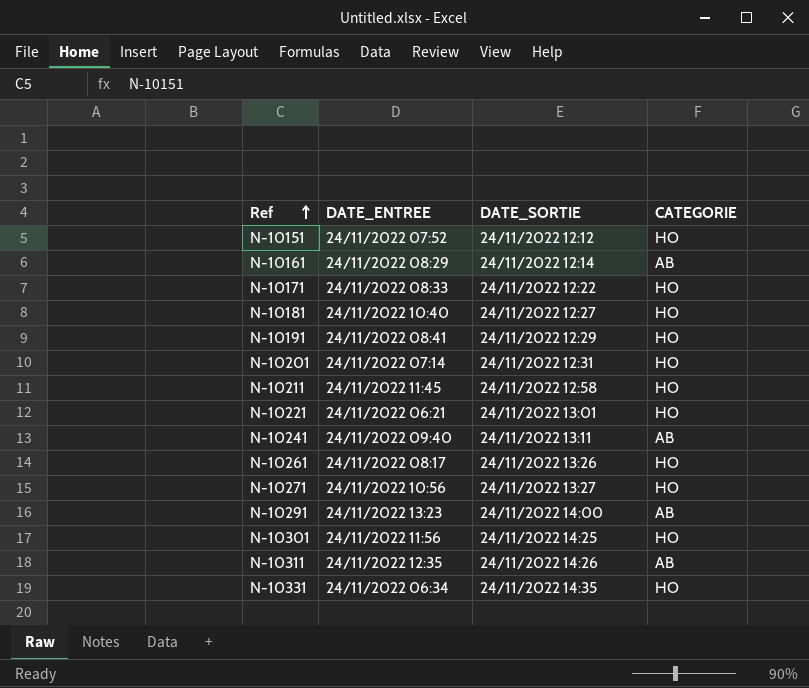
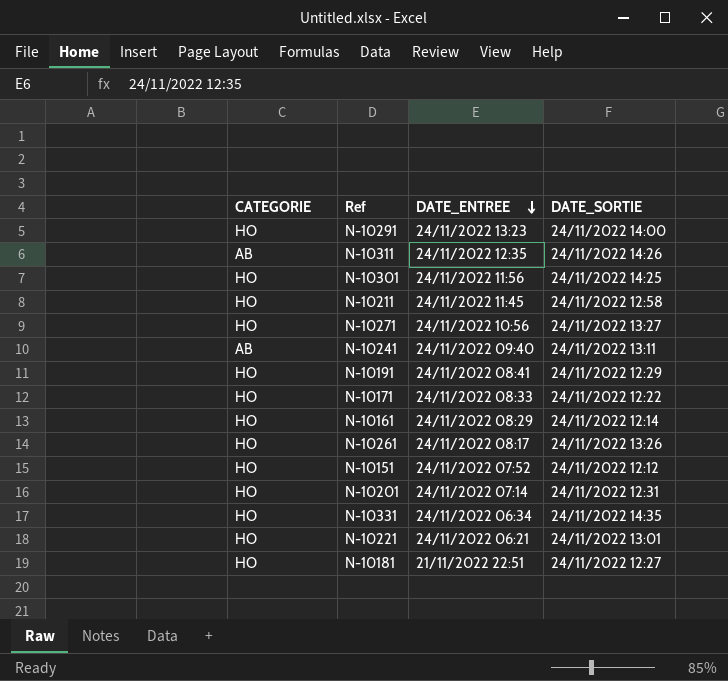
row order: Ref ascending -> DATE_ENTREE descending
column CATEGORIE | position: 4 -> 1
N-10291 | CATEGORIE: AB -> HO
N-10161 | CATEGORIE: AB -> HO
N-10181 | DATE_ENTREE: 24/11/2022 10:40 -> 21/11/2022 22:51

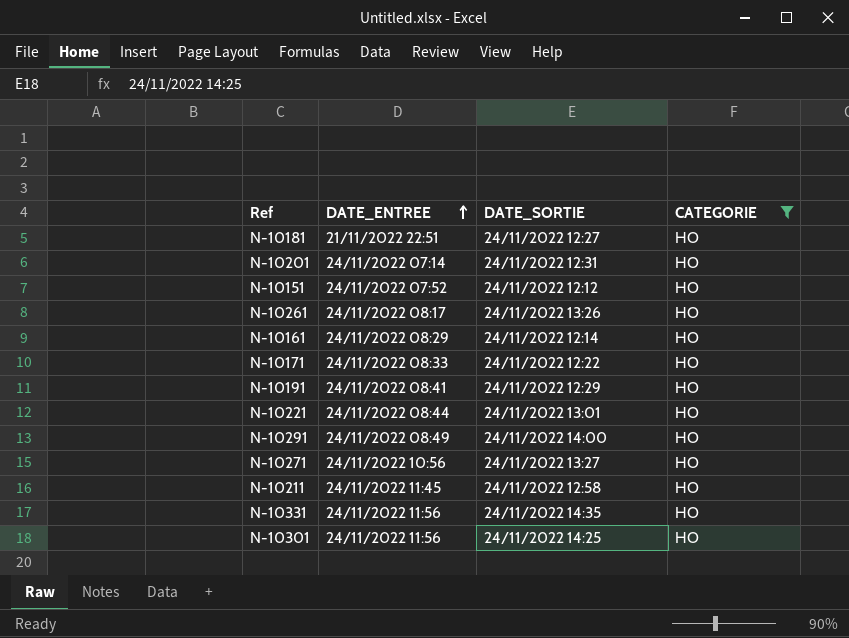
filter: none -> CATEGORIE = HO
row order: DATE_ENTREE descending -> DATE_ENTREE ascending
column CATEGORIE | position: 1 -> 4
N-10221 | DATE_ENTREE: 24/11/2022 06:21 -> 24/11/2022 08:44
N-10291 | DATE_ENTREE: 24/11/2022 13:23 -> 24/11/2022 08:49
N-10331 | DATE_ENTREE: 24/11/2022 06:34 -> 24/11/2022 11:56

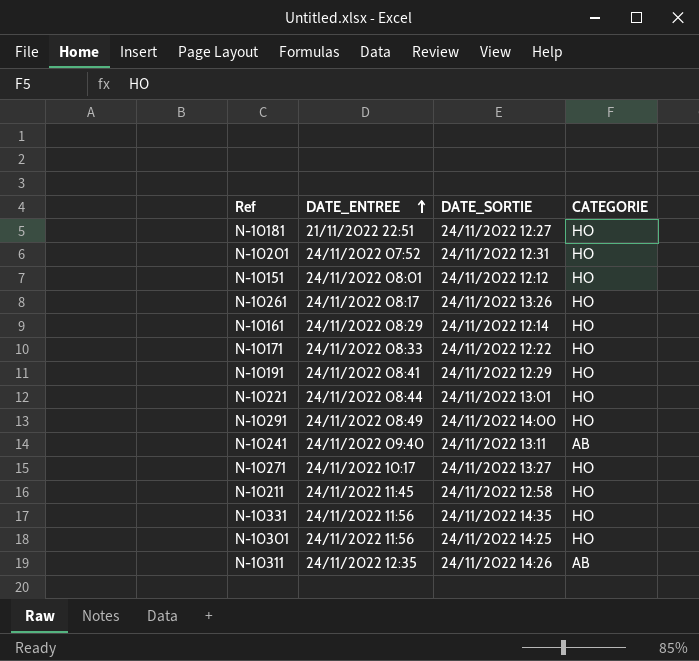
filter: CATEGORIE = HO -> none
N-10201 | DATE_ENTREE: 24/11/2022 07:14 -> 24/11/2022 07:52
N-10151 | DATE_ENTREE: 24/11/2022 07:52 -> 24/11/2022 08:01
N-10271 | DATE_ENTREE: 24/11/2022 10:56 -> 24/11/2022 10:17

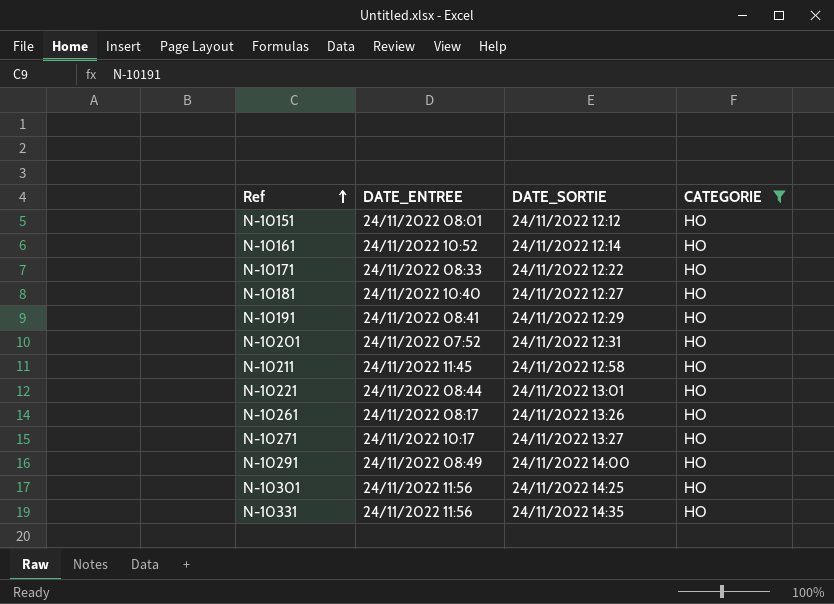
filter: none -> CATEGORIE = HO
row order: DATE_ENTREE ascending -> Ref ascending
N-10161 | DATE_ENTREE: 24/11/2022 08:29 -> 24/11/2022 10:52
N-10181 | DATE_ENTREE: 21/11/2022 22:51 -> 24/11/2022 10:40

